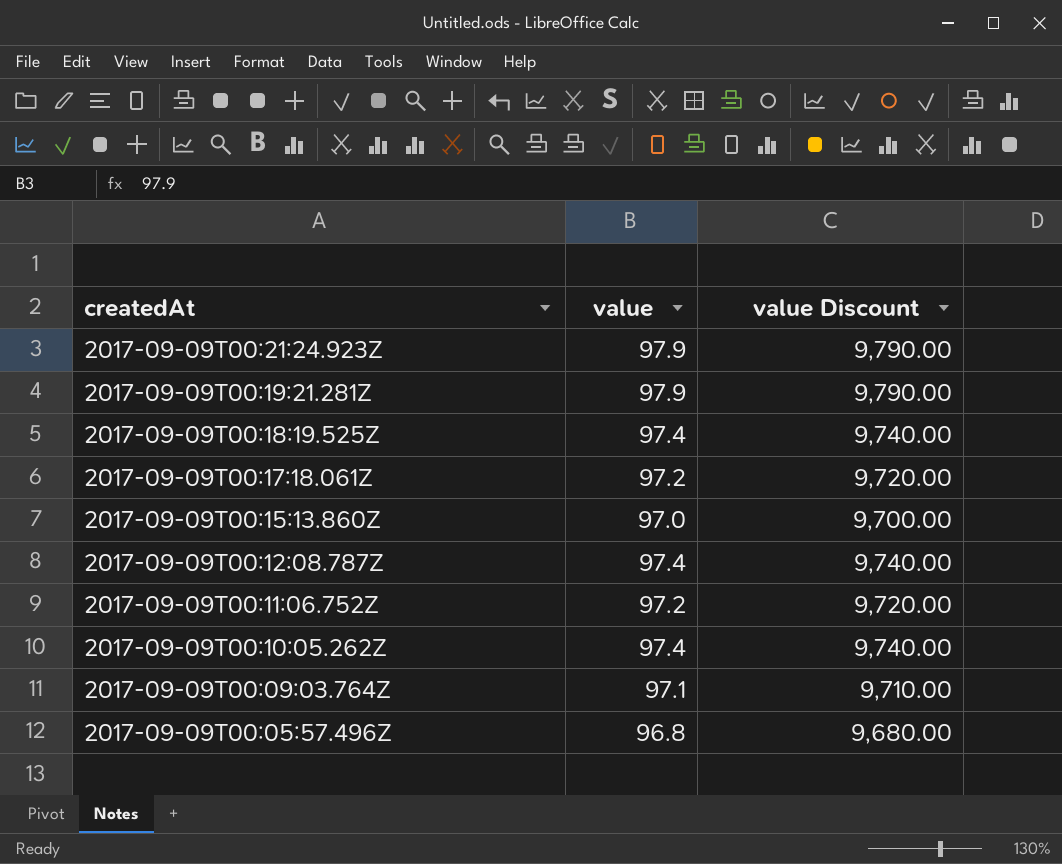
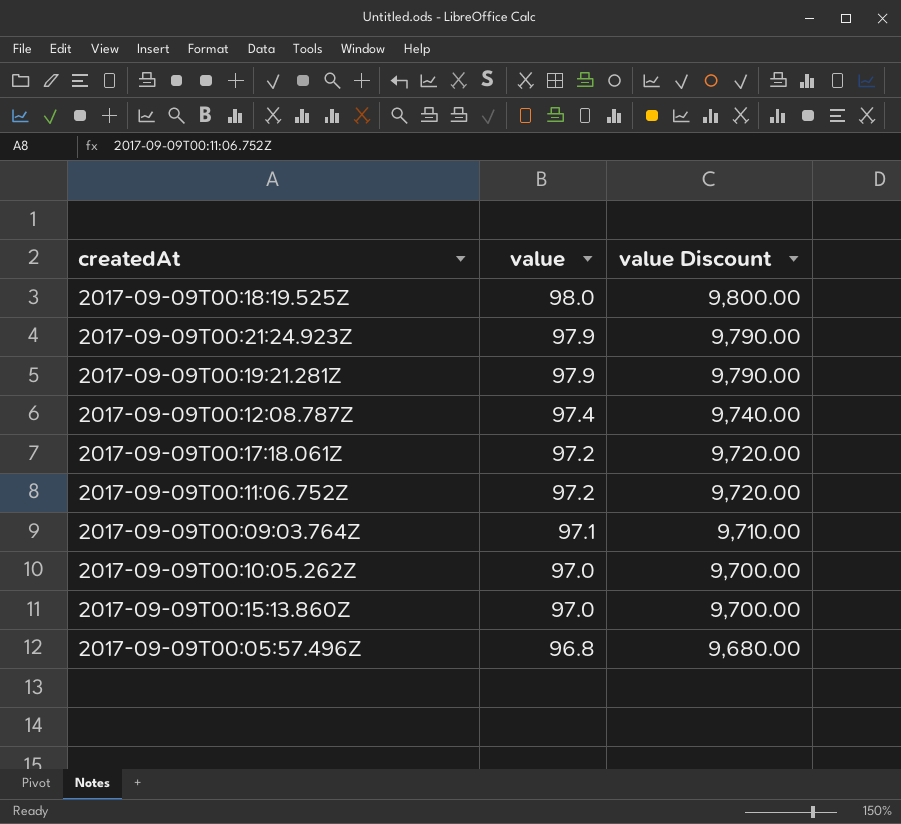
row order: createdAt descending -> value descending
2017-09-09T00:18:19.525Z | value: 97.4 -> 98.0
2017-09-09T00:18:19.525Z | value Discount: 9,740.00 -> 9,800.00
2017-09-09T00:10:05.262Z | value: 97.4 -> 97.0
2017-09-09T00:10:05.262Z | value Discount: 9,740.00 -> 9,700.00

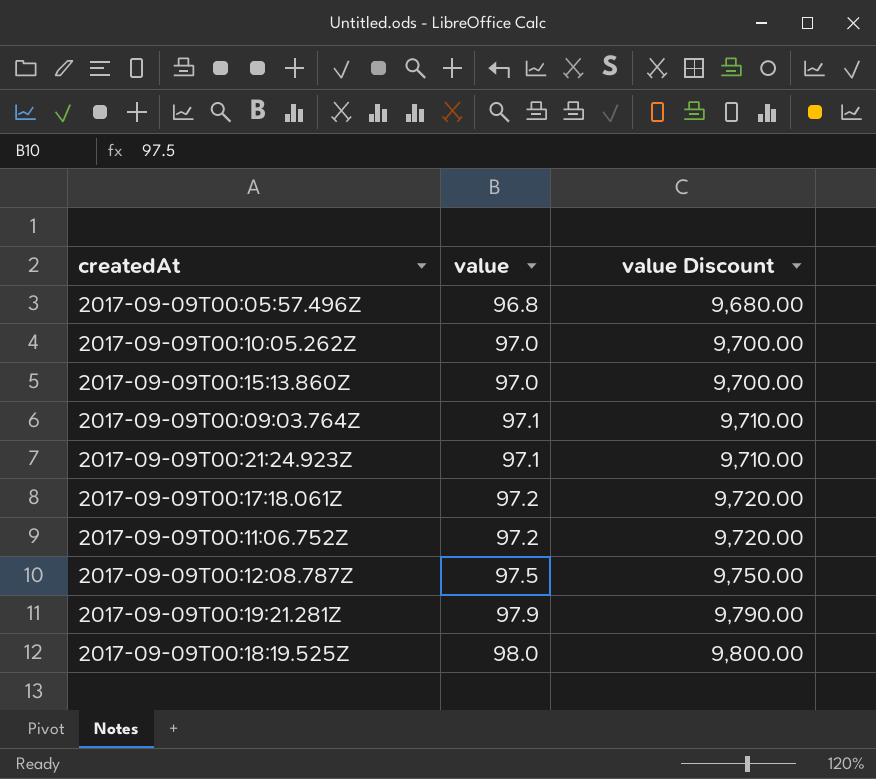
row order: value descending -> value ascending
2017-09-09T00:21:24.923Z | value: 97.9 -> 97.1
2017-09-09T00:21:24.923Z | value Discount: 9,790.00 -> 9,710.00
2017-09-09T00:12:08.787Z | value: 97.4 -> 97.5
2017-09-09T00:12:08.787Z | value Discount: 9,740.00 -> 9,750.00

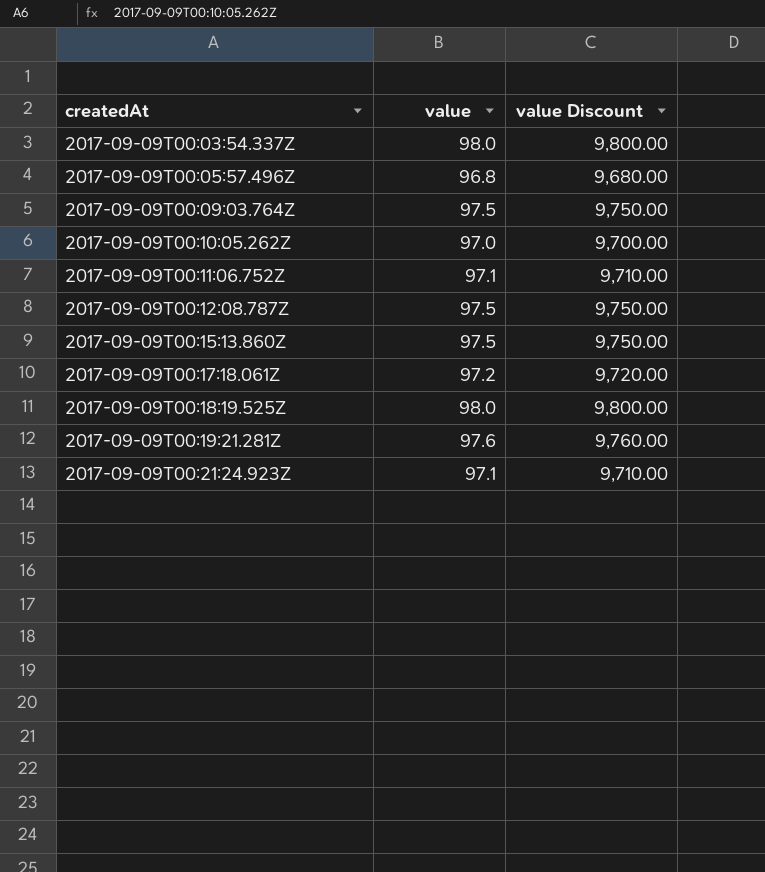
row order: value ascending -> createdAt ascending
row 2017-09-09T00:03:54.337Z: none -> 98.0 | 9,800.00
2017-09-09T00:09:03.764Z | value: 97.1 -> 97.5
2017-09-09T00:09:03.764Z | value Discount: 9,710.00 -> 9,750.00
2017-09-09T00:11:06.752Z | value: 97.2 -> 97.1
2017-09-09T00:11:06.752Z | value Discount: 9,720.00 -> 9,710.00
2017-09-09T00:15:13.860Z | value: 97.0 -> 97.5
2017-09-09T00:15:13.860Z | value Discount: 9,700.00 -> 9,750.00
2017-09-09T00:19:21.281Z | value: 97.9 -> 97.6
2017-09-09T00:19:21.281Z | value Discount: 9,790.00 -> 9,760.00

